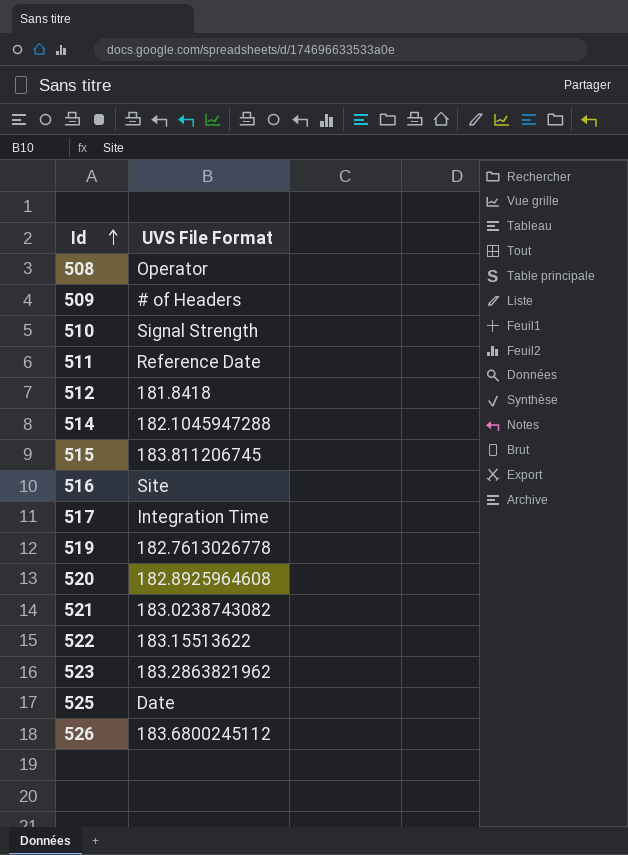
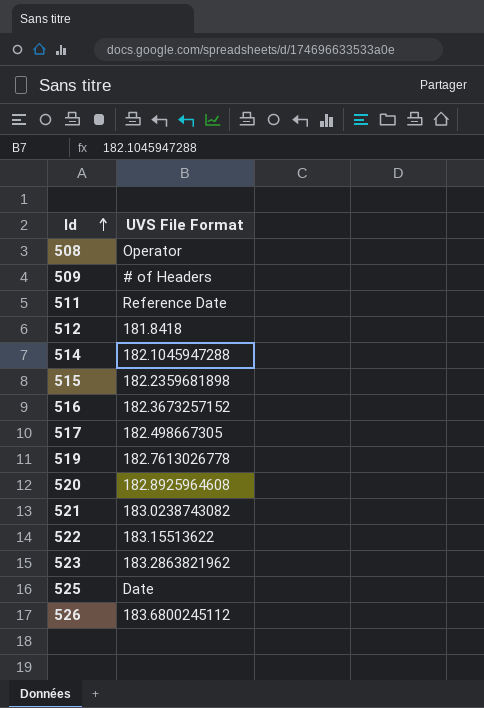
row 510: Signal Strength -> none
515 | UVS File Format: 183.811206745 -> 182.2359681898
516 | UVS File Format: Site -> 182.3673257152
517 | UVS File Format: Integration Time -> 182.498667305

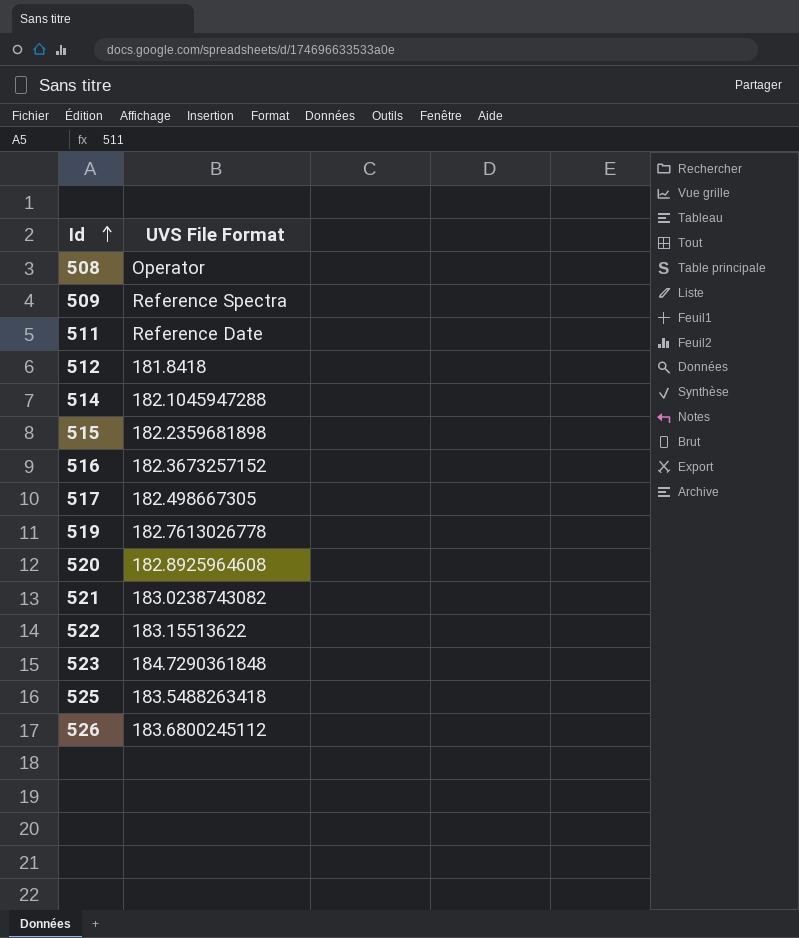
509 | UVS File Format: # of Headers -> Reference Spectra
523 | UVS File Format: 183.2863821962 -> 184.7290361848
525 | UVS File Format: Date -> 183.5488263418

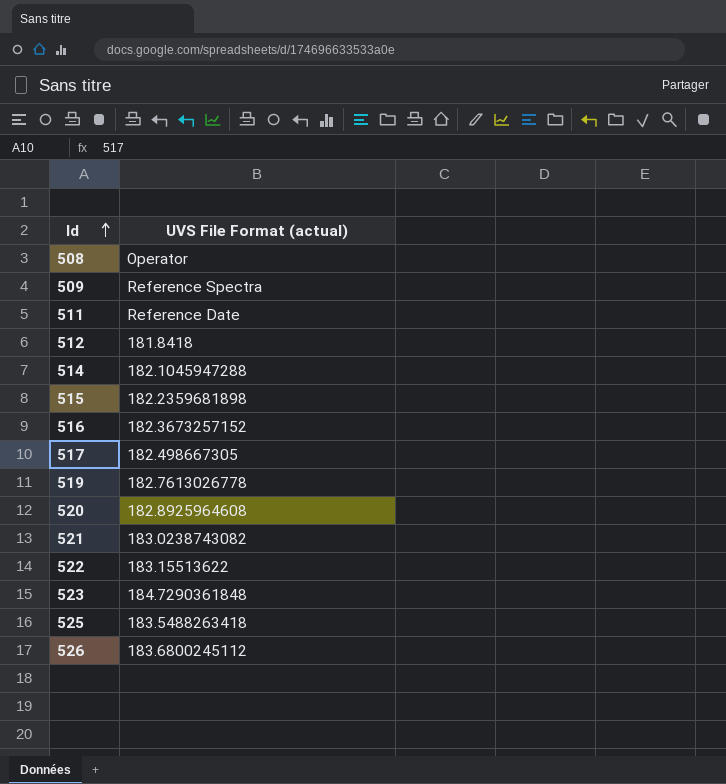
column name: UVS File Format -> UVS File Format (actual)

